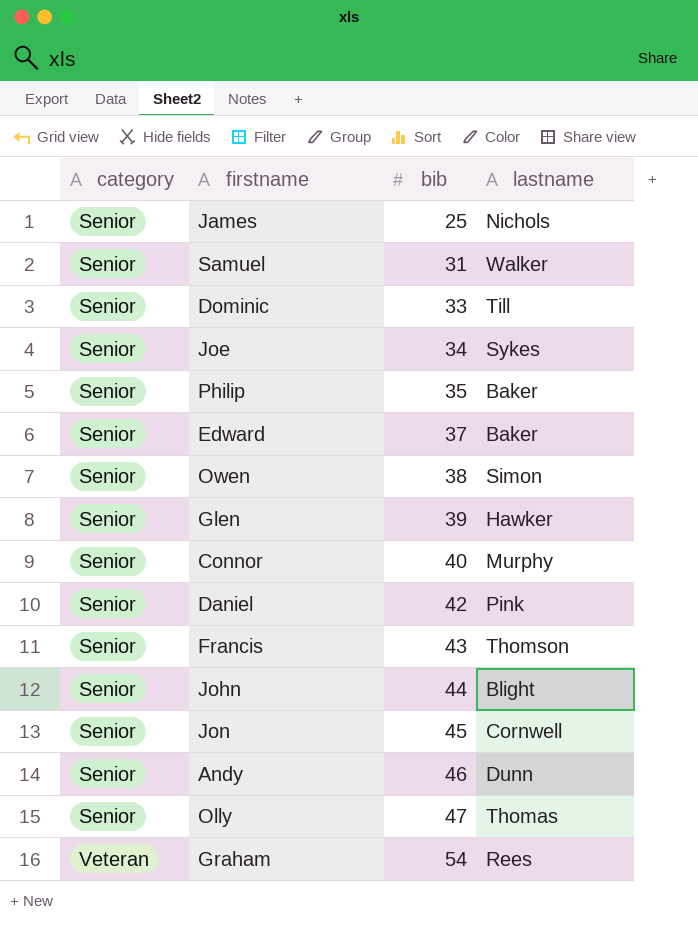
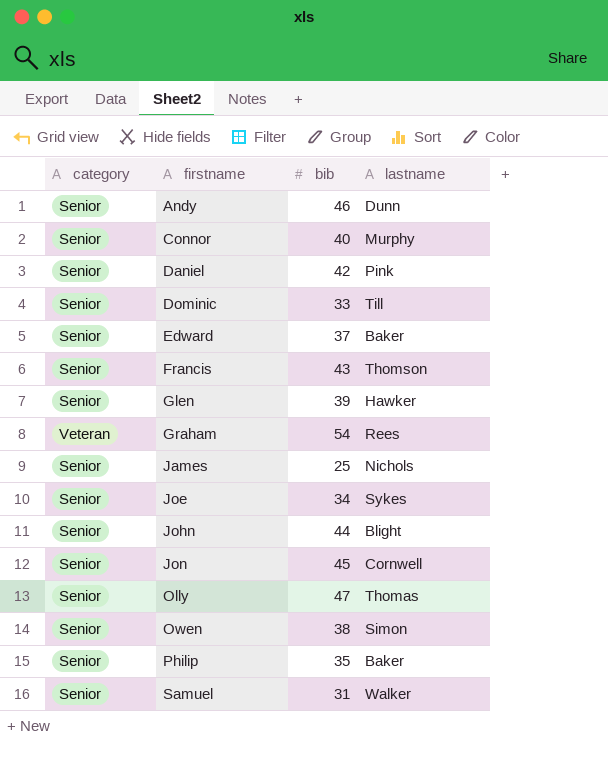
row order: category ascending -> firstname ascending

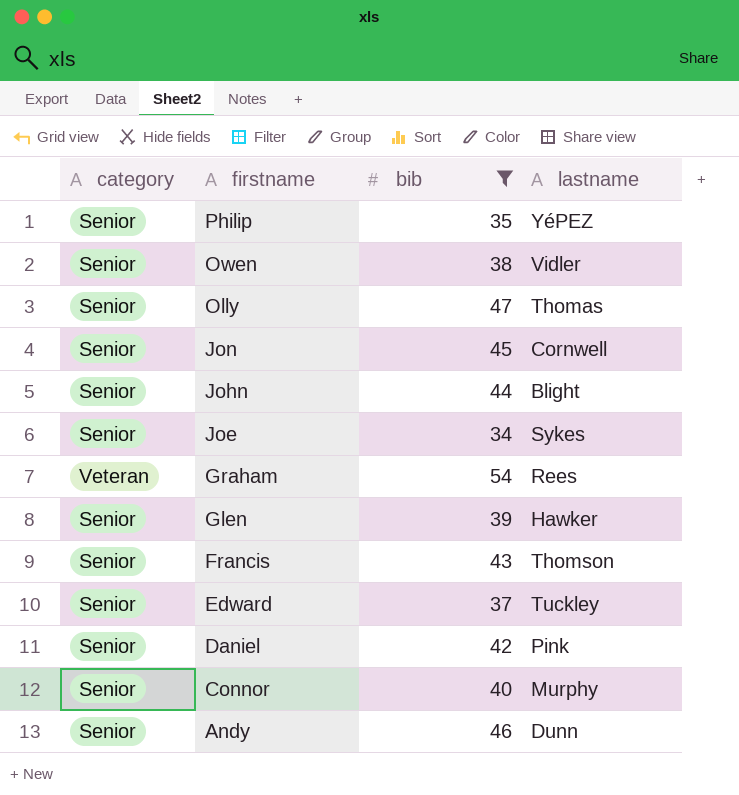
filter: none -> bib >= 34
row order: firstname ascending -> firstname descending
Philip | lastname: Baker -> YéPEZ
Owen | lastname: Simon -> Vidler
Edward | lastname: Baker -> Tuckley

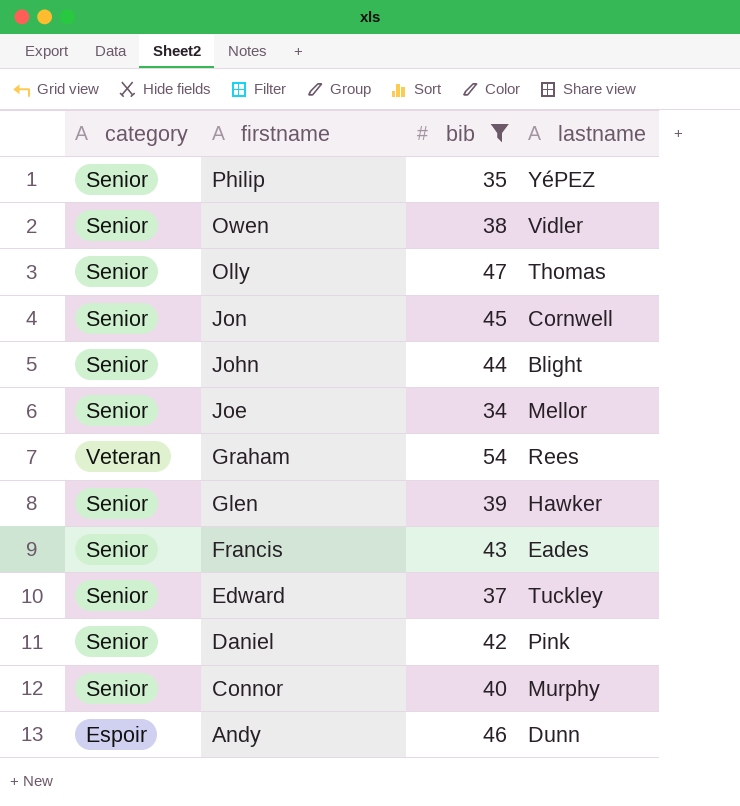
Joe | lastname: Sykes -> Mellor
Francis | lastname: Thomson -> Eades
Andy | category: Senior -> Espoir

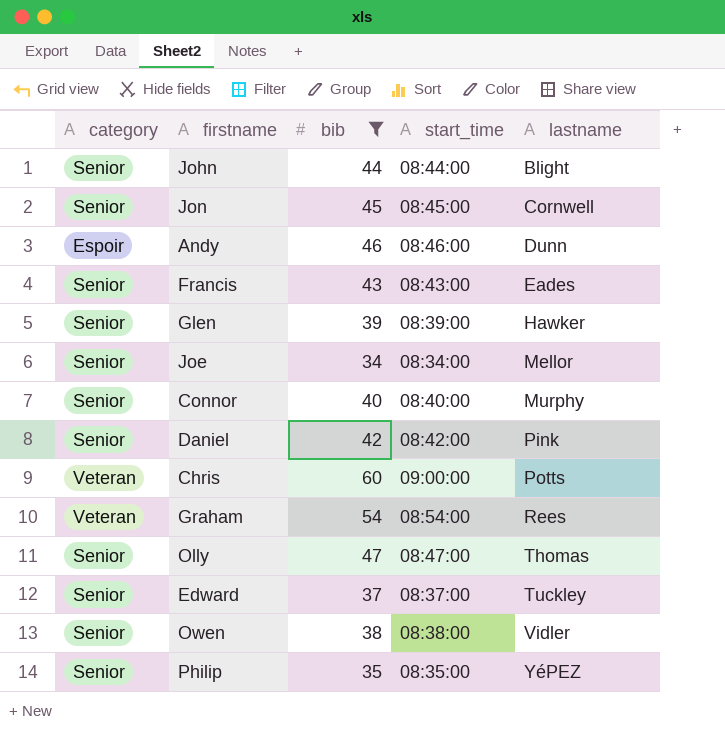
row order: firstname descending -> lastname ascending
column start_time | position: none -> 4
row Chris: none -> Veteran | 60 | 09:00:00 | Potts

